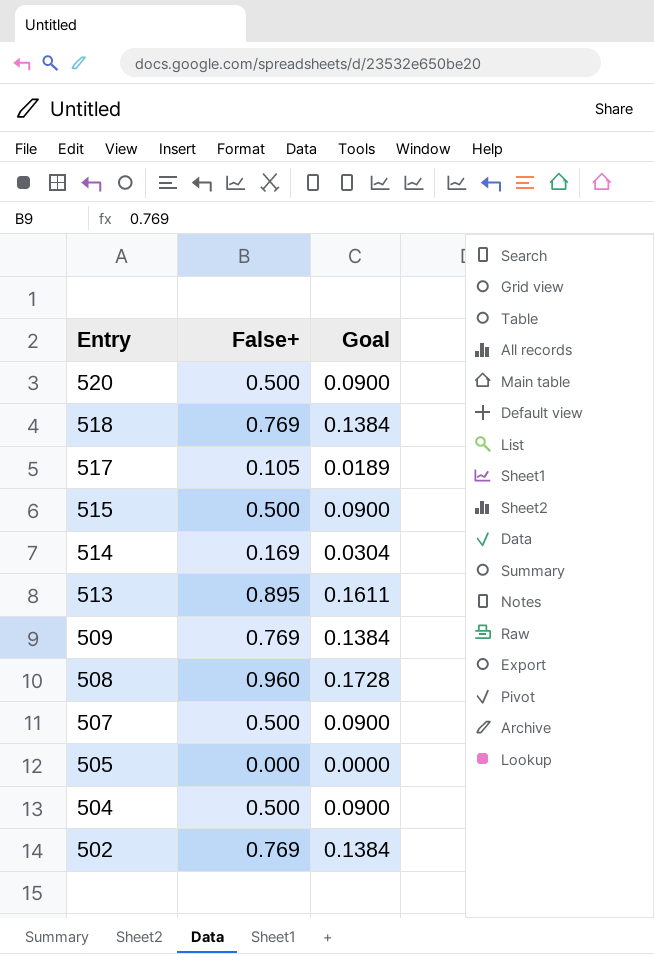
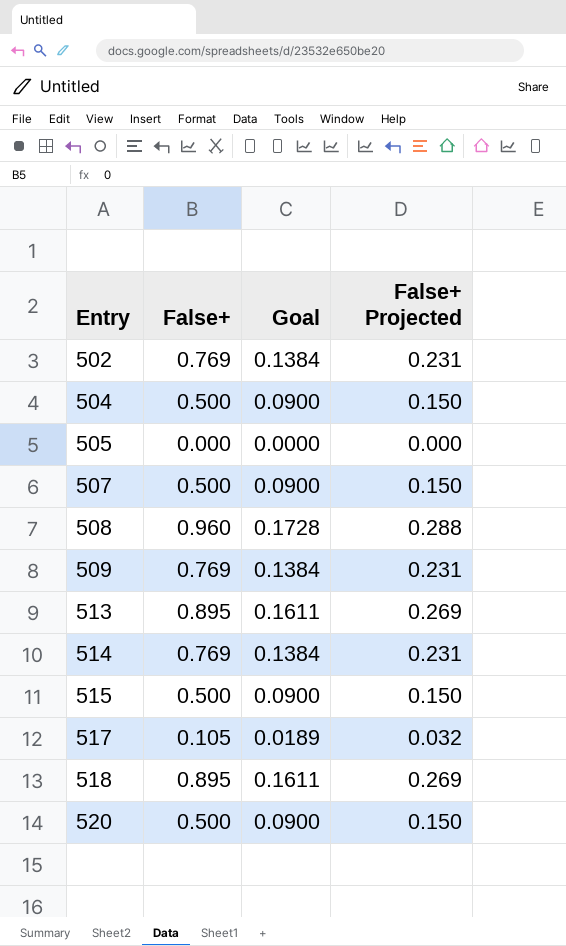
row order: Entry descending -> Entry ascending
column False+ Projected | formula: none -> [False+] * 0.3
514 | False+: 0.169 -> 0.769
514 | Goal: 0.0304 -> 0.1384
518 | False+: 0.769 -> 0.895
518 | Goal: 0.1384 -> 0.1611

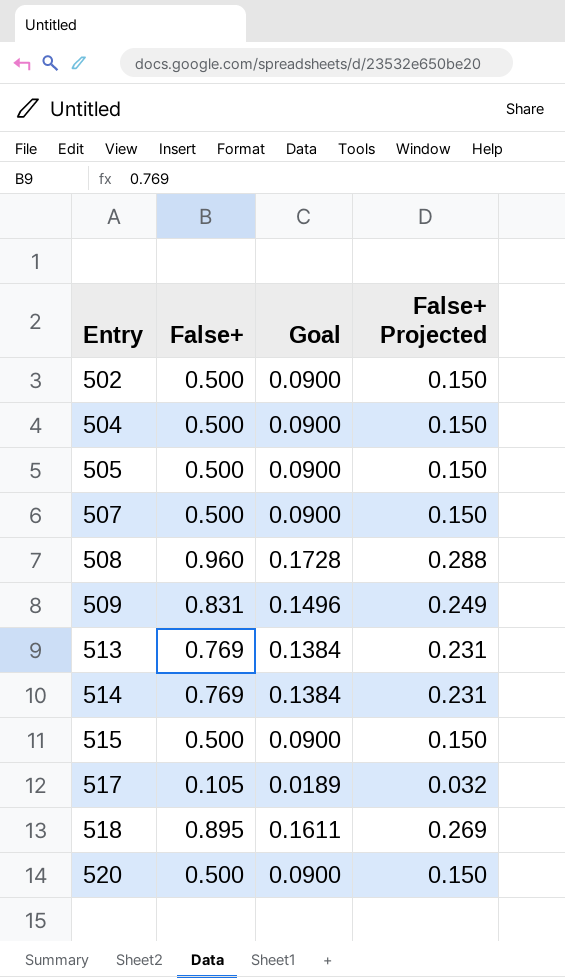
502 | False+: 0.769 -> 0.500
502 | Goal: 0.1384 -> 0.0900
502 | False+ Projected: 0.231 -> 0.150
505 | False+: 0.000 -> 0.500
505 | Goal: 0.0000 -> 0.0900
505 | False+ Projected: 0.000 -> 0.150
509 | False+: 0.769 -> 0.831
509 | Goal: 0.1384 -> 0.1496
509 | False+ Projected: 0.231 -> 0.249
513 | False+: 0.895 -> 0.769
513 | Goal: 0.1611 -> 0.1384
513 | False+ Projected: 0.269 -> 0.231

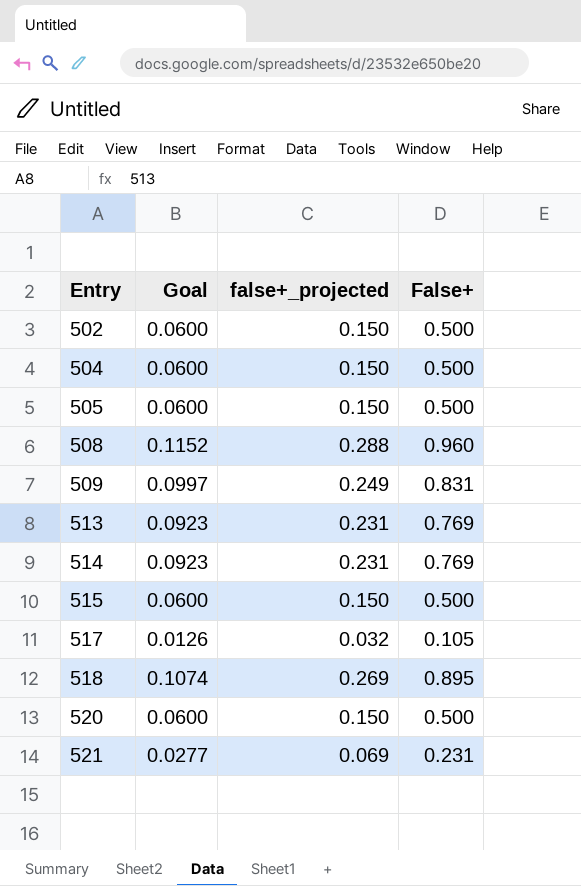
column Goal | formula: [False+] * 0.18 -> [False+] * 0.12
column name: False+ Projected -> false+_projected
column False+ | position: 2 -> 4
row 507: 0.500 | 0.0900 | 0.150 -> none
row 521: none -> 0.0277 | 0.069 | 0.231

